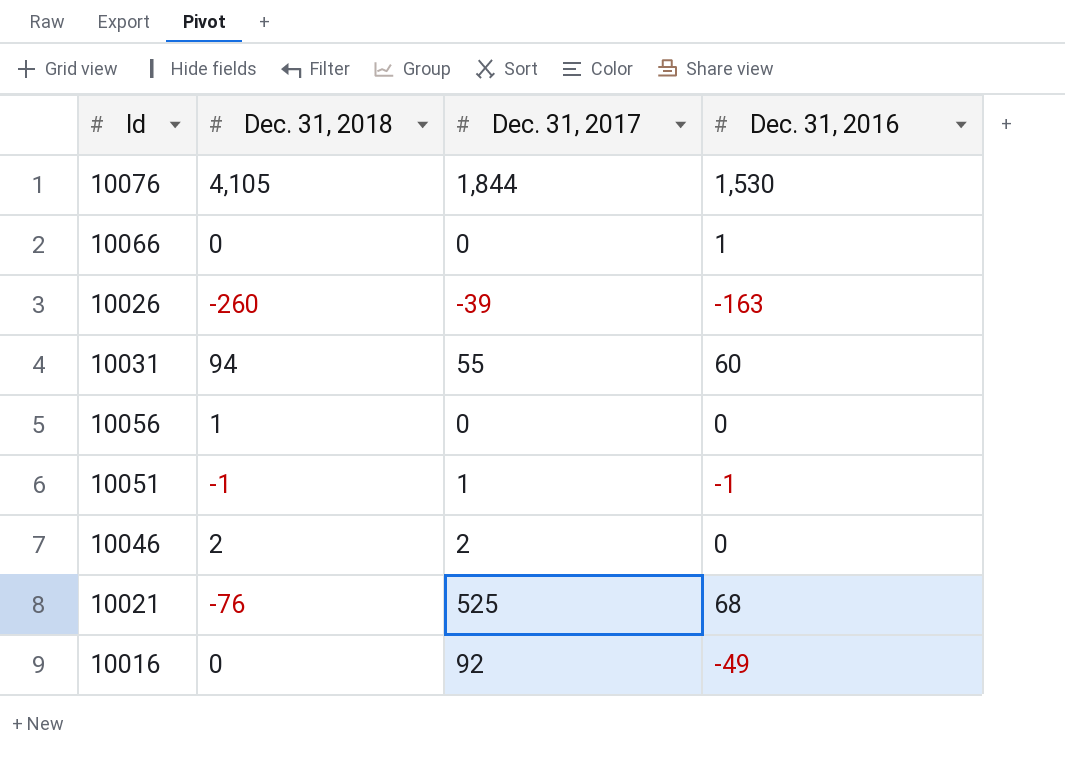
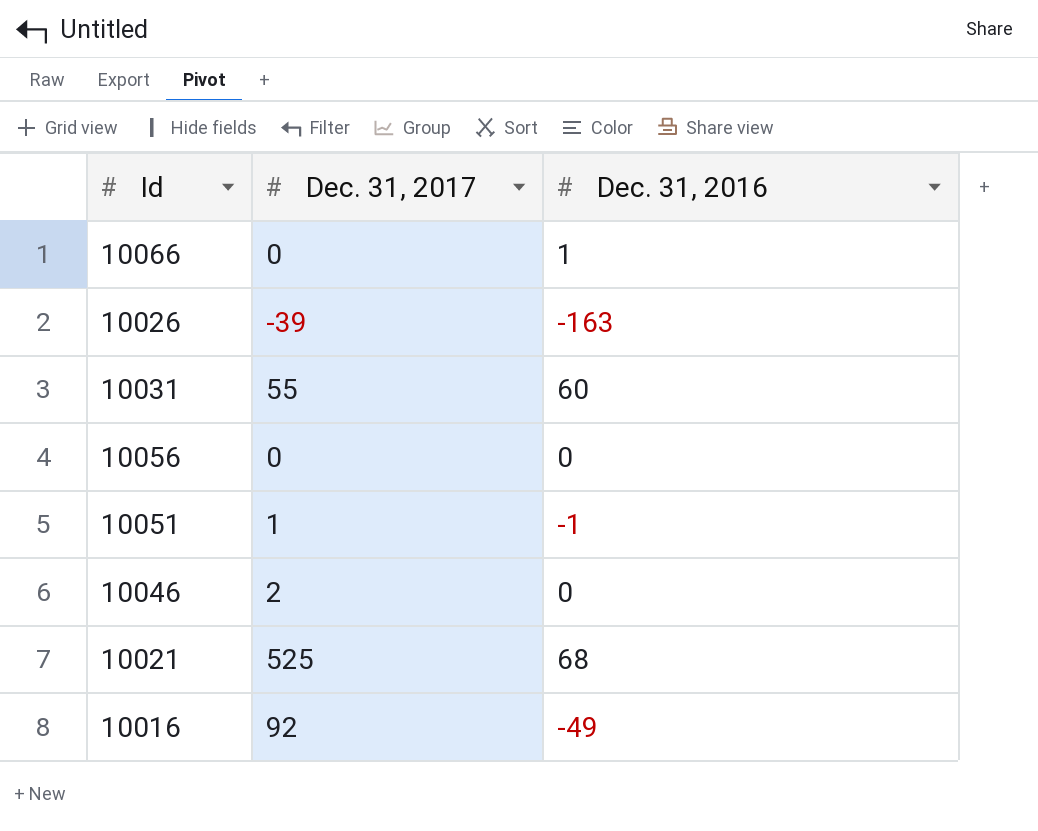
column Dec. 31, 2018 | position: 2 -> none
row 10076: 4,105 | 1,844 | 1,530 -> none

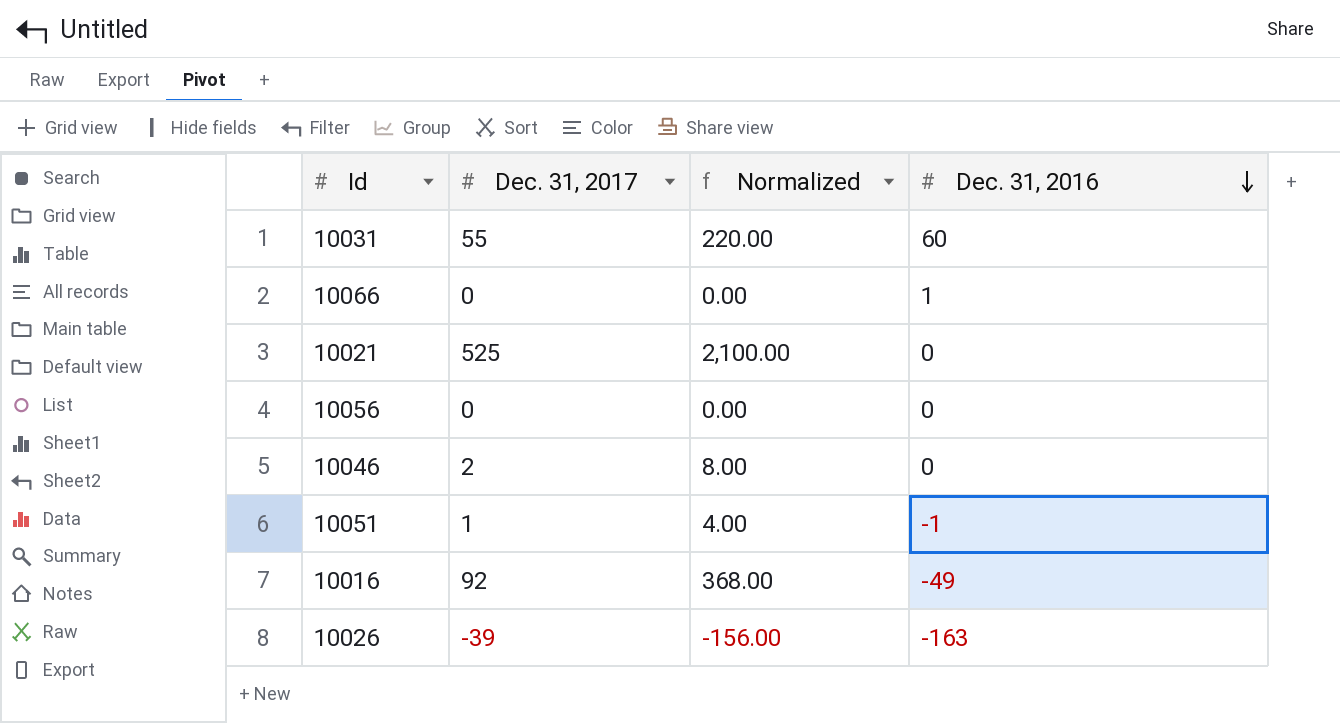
row order: none -> Dec. 31, 2016 descending
column Normalized | formula: none -> [Dec. 31, 2017] * 4
10021 | Dec. 31, 2016: 68 -> 0

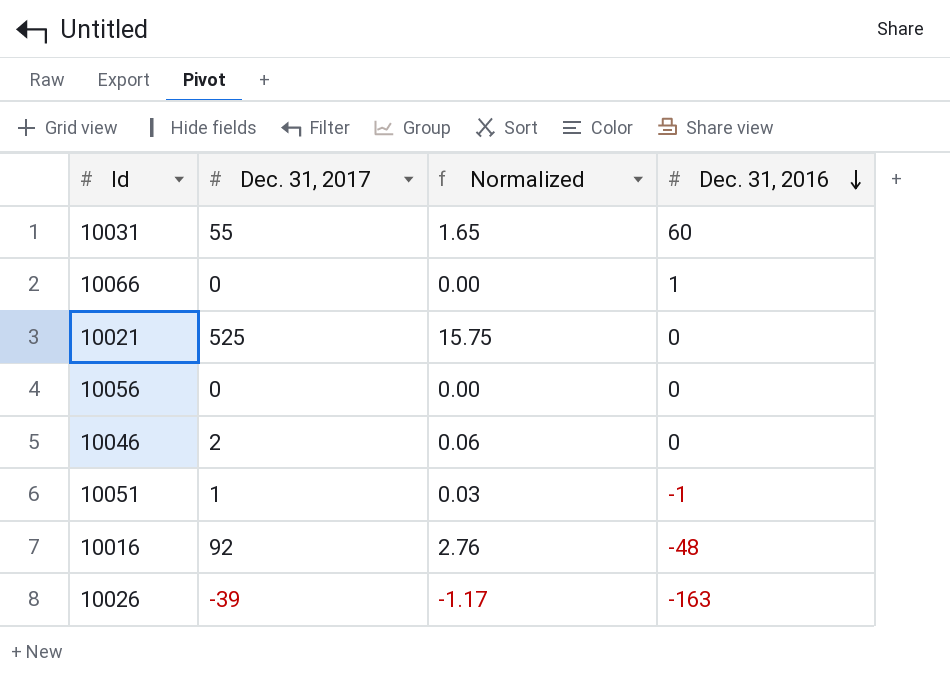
column Normalized | formula: [Dec. 31, 2017] * 4 -> [Dec. 31, 2017] * 0.03
10016 | Dec. 31, 2016: -49 -> -48

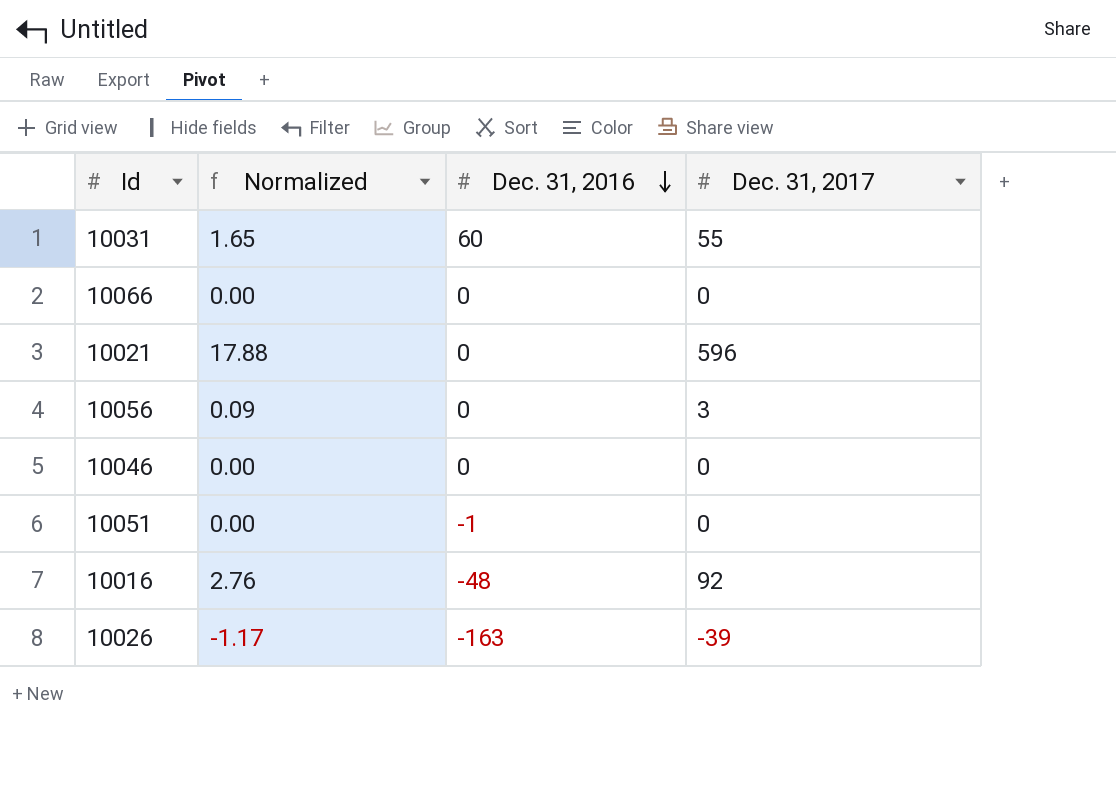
column Dec. 31, 2017 | position: 2 -> 4
10066 | Dec. 31, 2016: 1 -> 0
10021 | Normalized: 15.75 -> 17.88
10021 | Dec. 31, 2017: 525 -> 596
10056 | Normalized: 0.00 -> 0.09
10056 | Dec. 31, 2017: 0 -> 3
10046 | Normalized: 0.06 -> 0.00
10046 | Dec. 31, 2017: 2 -> 0
10051 | Normalized: 0.03 -> 0.00
10051 | Dec. 31, 2017: 1 -> 0

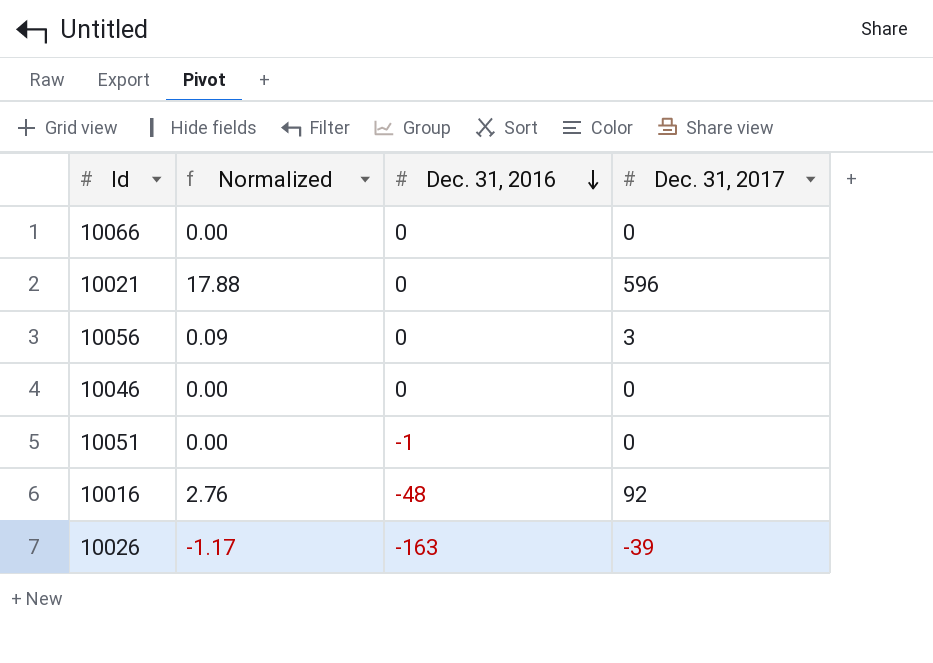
row 10031: 1.65 | 60 | 55 -> none

